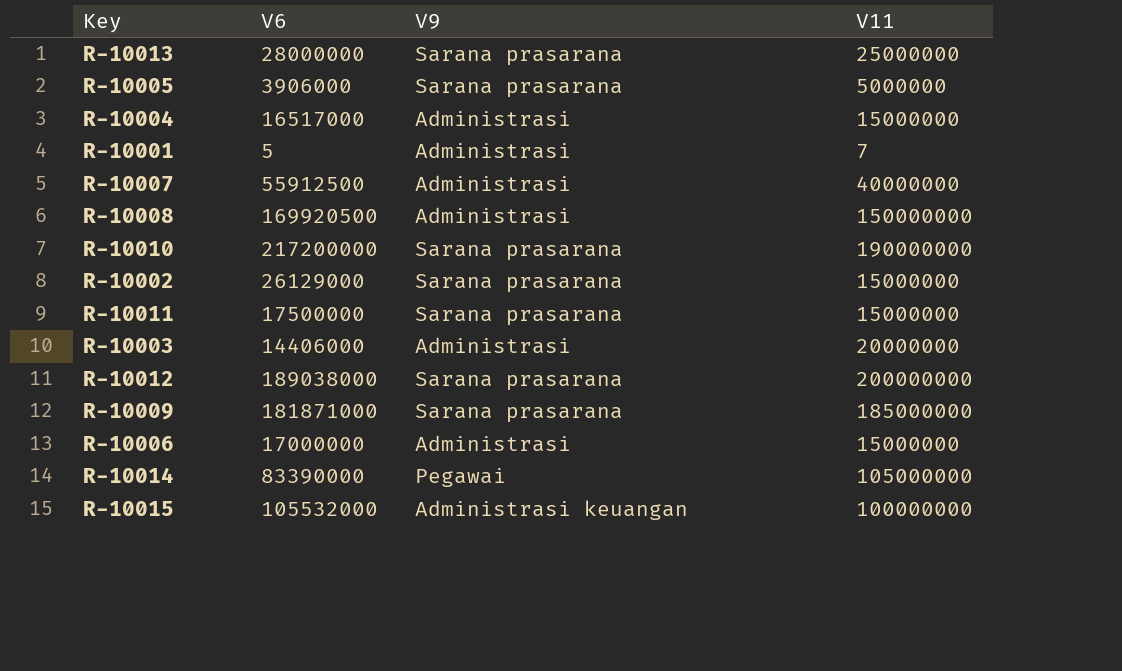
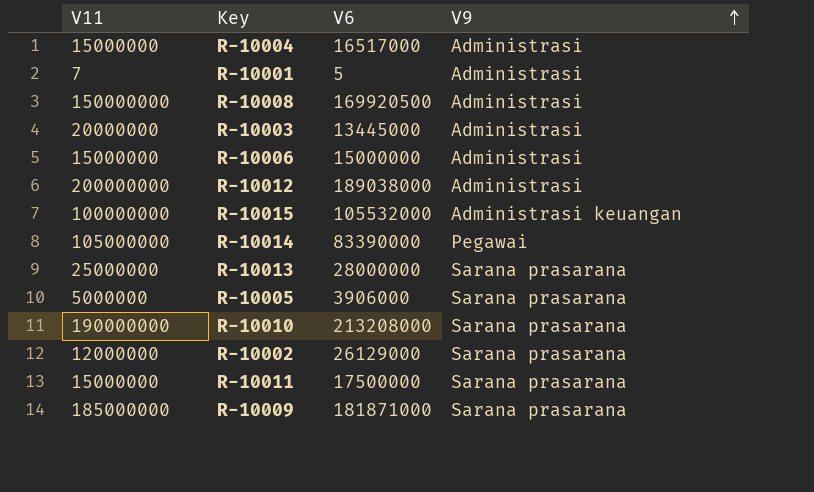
row order: none -> V9 ascending
column V11 | position: 4 -> 1
row R-10007: 55912500 | Administrasi | 40000000 -> none
R-10003 | V6: 14406000 -> 13445000
R-10006 | V6: 17000000 -> 15000000
R-10012 | V9: Sarana prasarana -> Administrasi
R-10010 | V6: 217200000 -> 213208000
R-10002 | V11: 15000000 -> 12000000

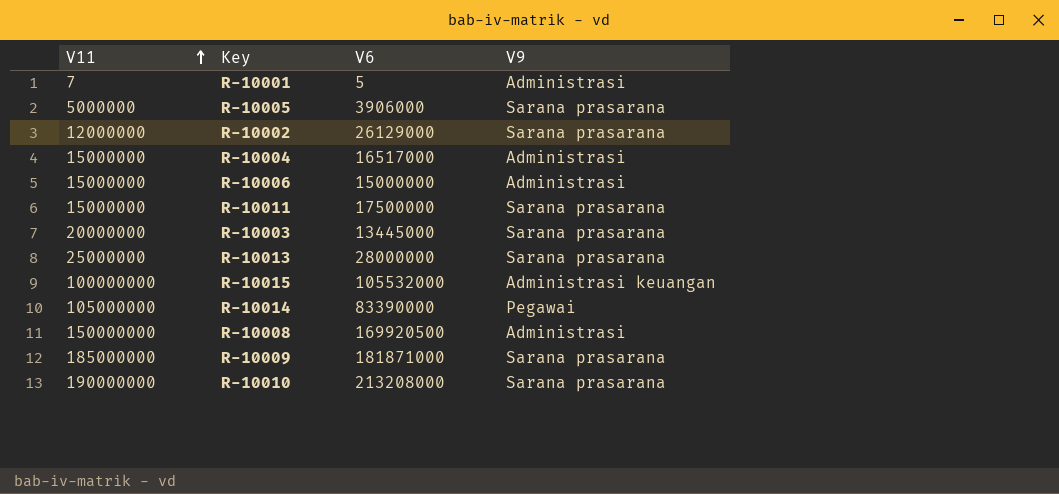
row order: V9 ascending -> V11 ascending
row R-10012: 200000000 | 189038000 | Administrasi -> none
R-10003 | V9: Administrasi -> Sarana prasarana

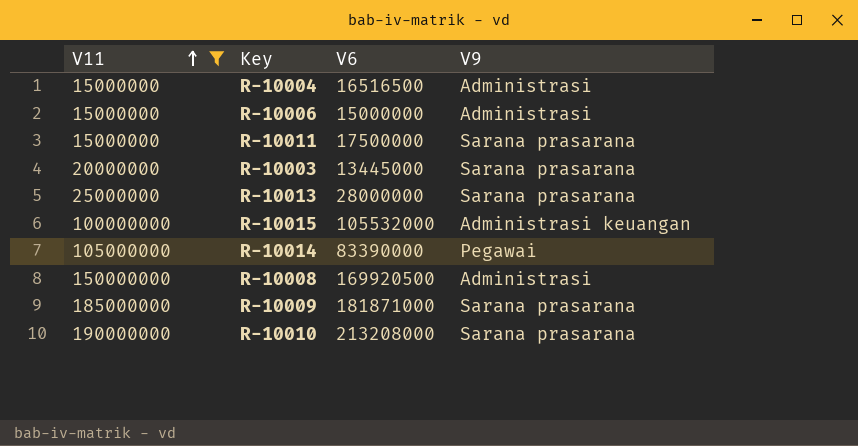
filter: none -> V11 >= 15000000
R-10004 | V6: 16517000 -> 16516500

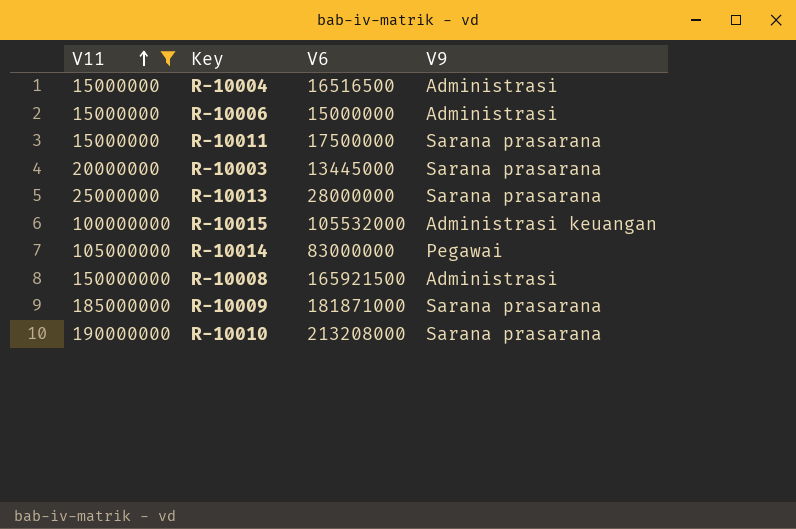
R-10014 | V6: 83390000 -> 83000000
R-10008 | V6: 169920500 -> 165921500

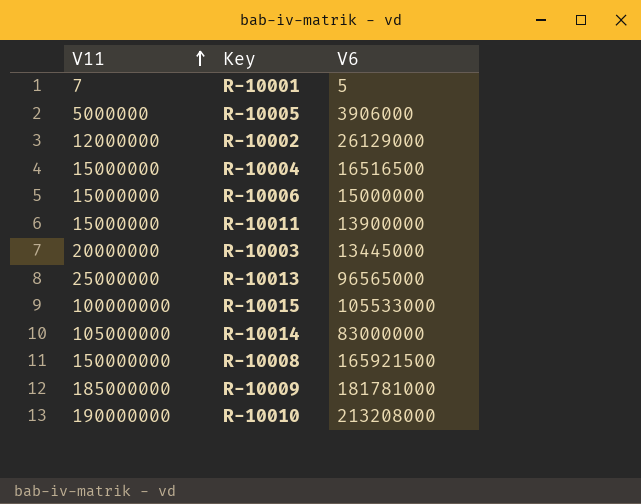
filter: V11 >= 15000000 -> none
column V9 | position: 4 -> none
R-10011 | V6: 17500000 -> 13900000
R-10013 | V6: 28000000 -> 96565000
R-10015 | V6: 105532000 -> 105533000
R-10009 | V6: 181871000 -> 181781000

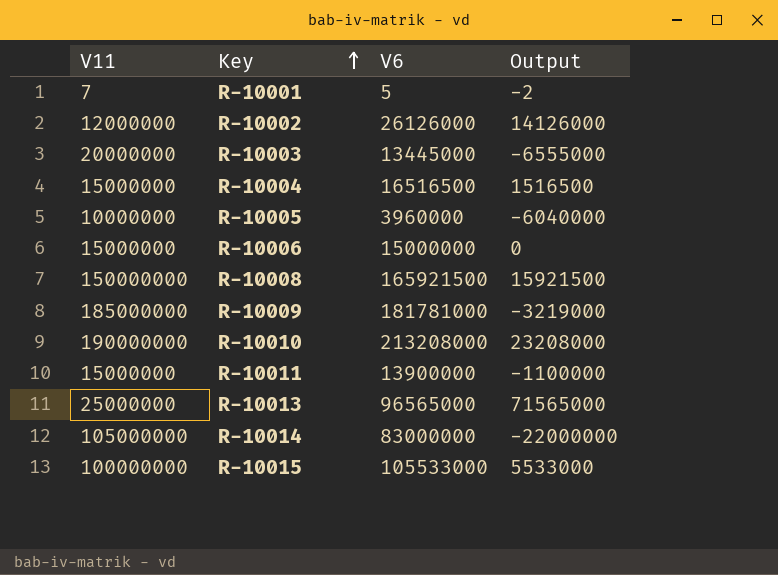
row order: V11 ascending -> Key ascending
column Output | formula: none -> [V6] - [V11]
R-10002 | V6: 26129000 -> 26126000
R-10005 | V11: 5000000 -> 10000000
R-10005 | V6: 3906000 -> 3960000

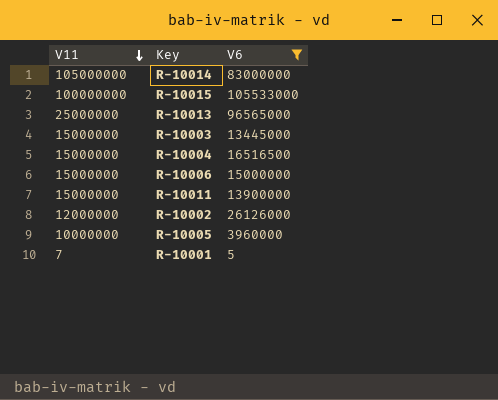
filter: none -> V6 <= 105533000
row order: Key ascending -> V11 descending
column Output | formula: [V6] - [V11] -> none
R-10003 | V11: 20000000 -> 15000000

